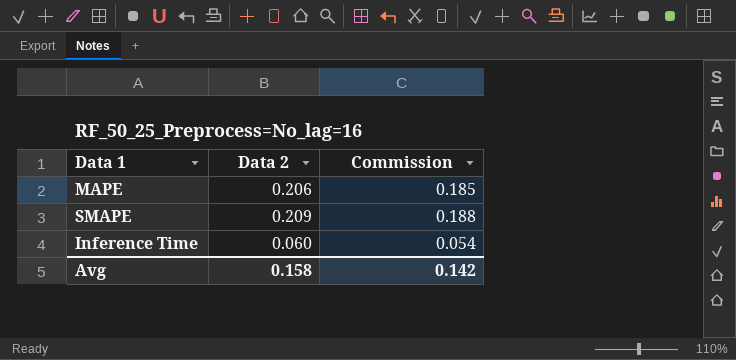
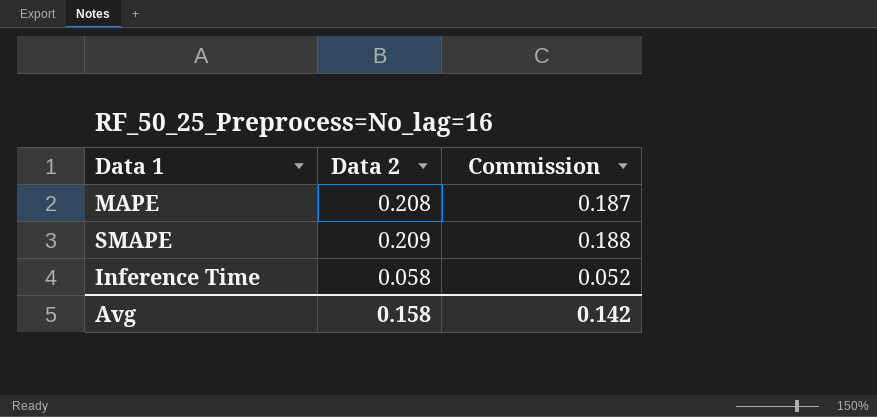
MAPE | Data 2: 0.206 -> 0.208
MAPE | Commission: 0.185 -> 0.187
Inference Time | Data 2: 0.060 -> 0.058
Inference Time | Commission: 0.054 -> 0.052

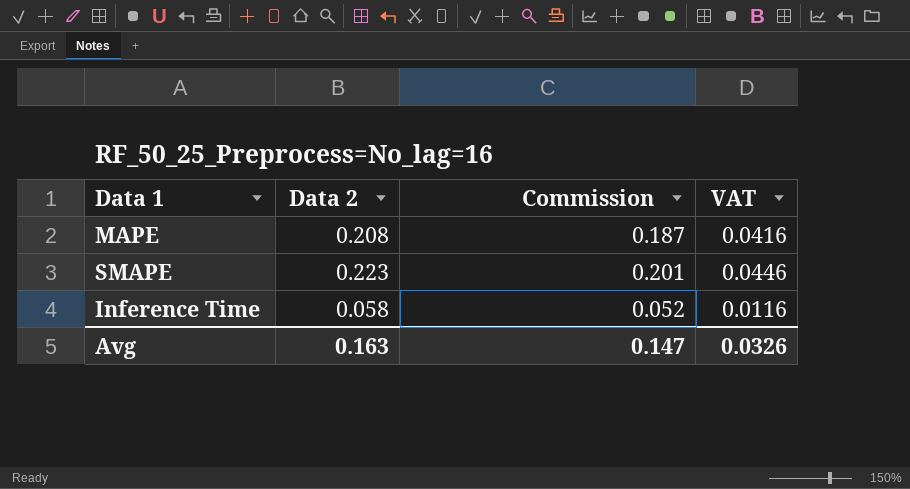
column VAT | formula: none -> [Data 2] * 0.2
SMAPE | Data 2: 0.209 -> 0.223
SMAPE | Commission: 0.188 -> 0.201
Avg | Data 2: 0.158 -> 0.163
Avg | Commission: 0.142 -> 0.147

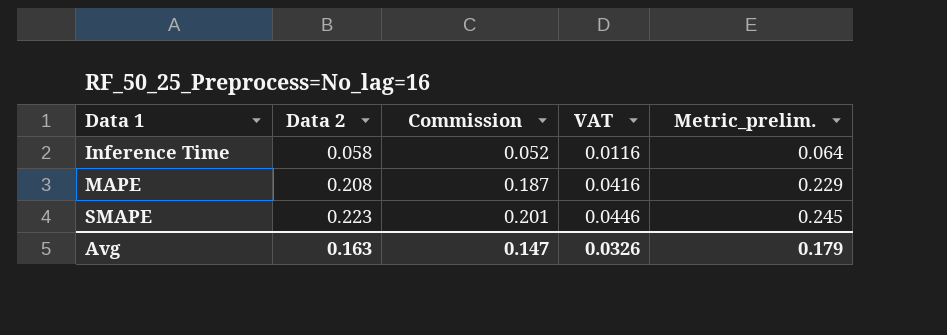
row order: none -> Data 1 ascending
column Metric_prelim. | formula: none -> [Data 2] * 1.1

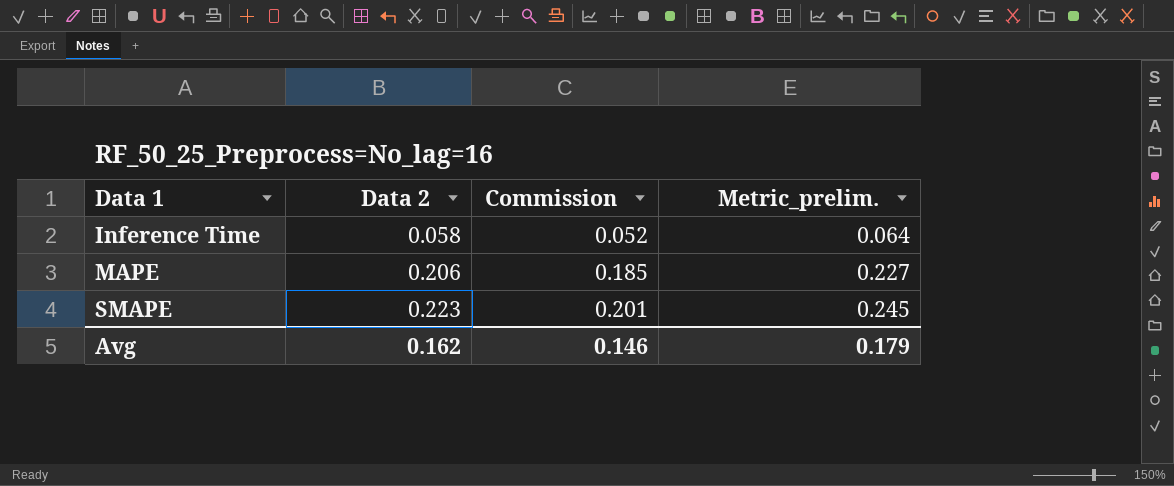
column VAT | formula: [Data 2] * 0.2 -> none
MAPE | Data 2: 0.208 -> 0.206
MAPE | Commission: 0.187 -> 0.185
MAPE | Metric_prelim.: 0.229 -> 0.227
Avg | Data 2: 0.163 -> 0.162
Avg | Commission: 0.147 -> 0.146

